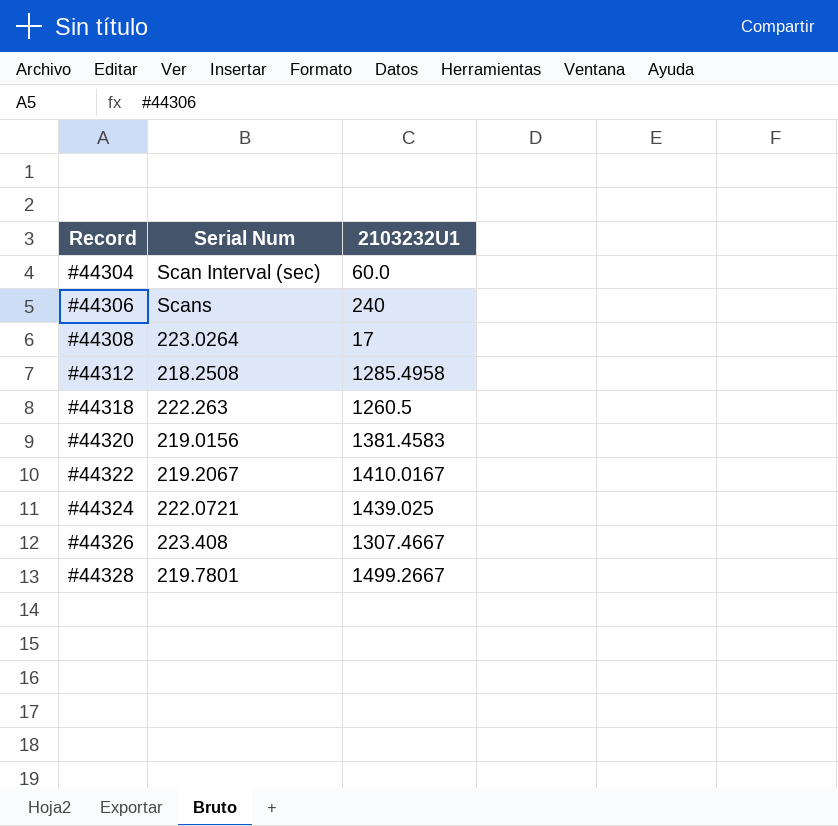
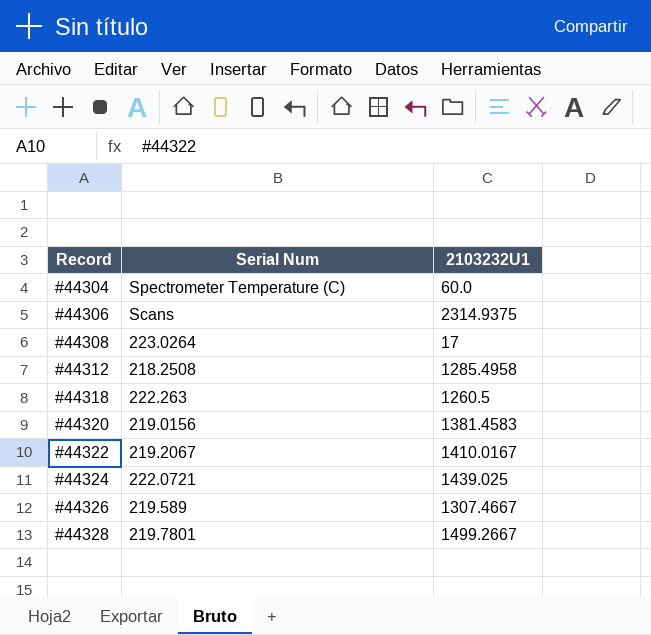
#44304 | Serial Num: Scan Interval (sec) -> Spectrometer Temperature (C)
#44306 | 2103232U1: 240 -> 2314.9375
#44326 | Serial Num: 223.408 -> 219.589

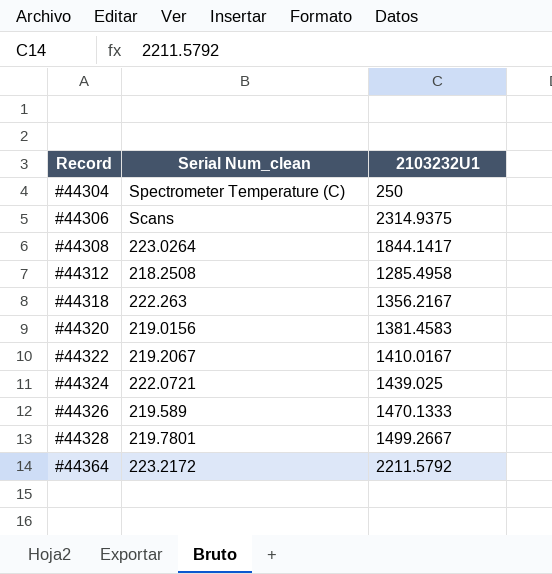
column name: Serial Num -> Serial Num_clean
#44304 | 2103232U1: 60.0 -> 250
#44308 | 2103232U1: 17 -> 1844.1417
#44318 | 2103232U1: 1260.5 -> 1356.2167
#44326 | 2103232U1: 1307.4667 -> 1470.1333
row #44364: none -> 223.2172 | 2211.5792

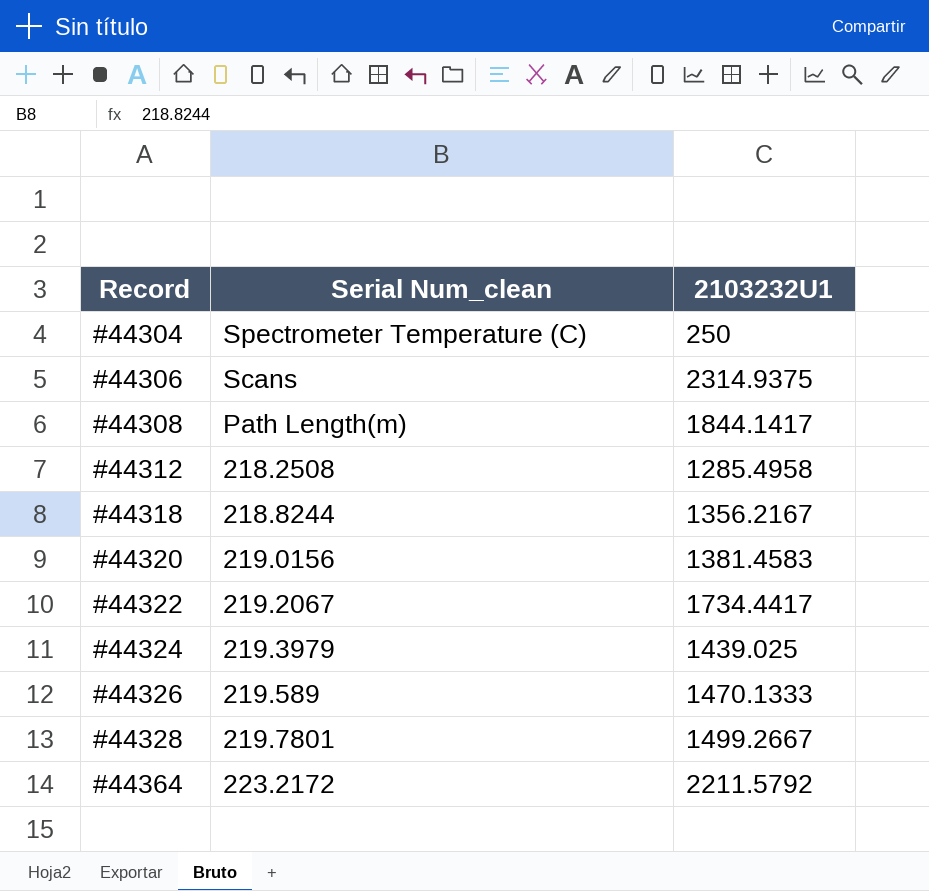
#44308 | Serial Num_clean: 223.0264 -> Path Length(m)
#44318 | Serial Num_clean: 222.263 -> 218.8244
#44322 | 2103232U1: 1410.0167 -> 1734.4417
#44324 | Serial Num_clean: 222.0721 -> 219.3979

